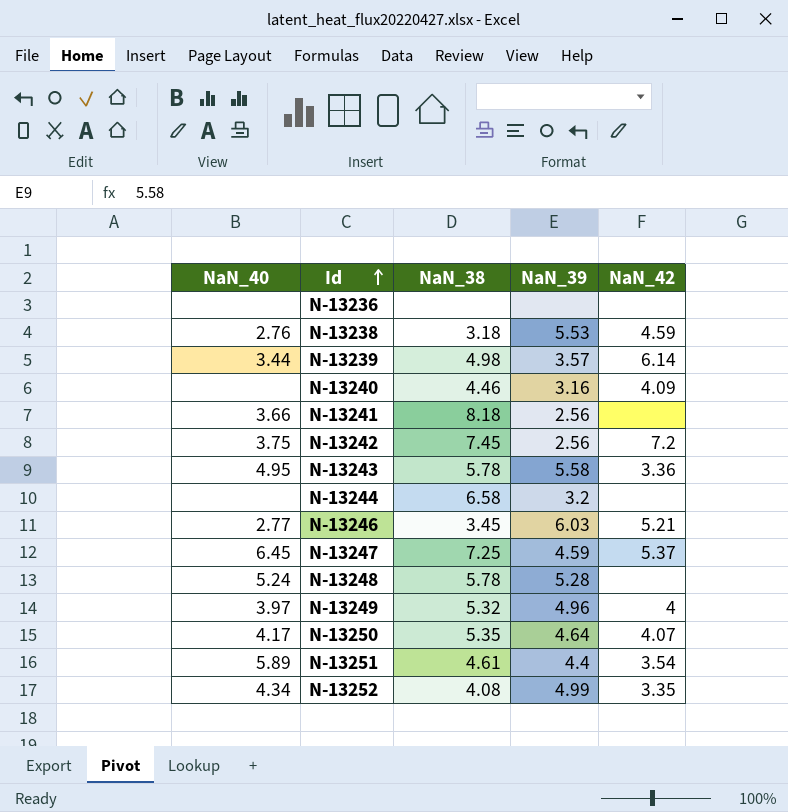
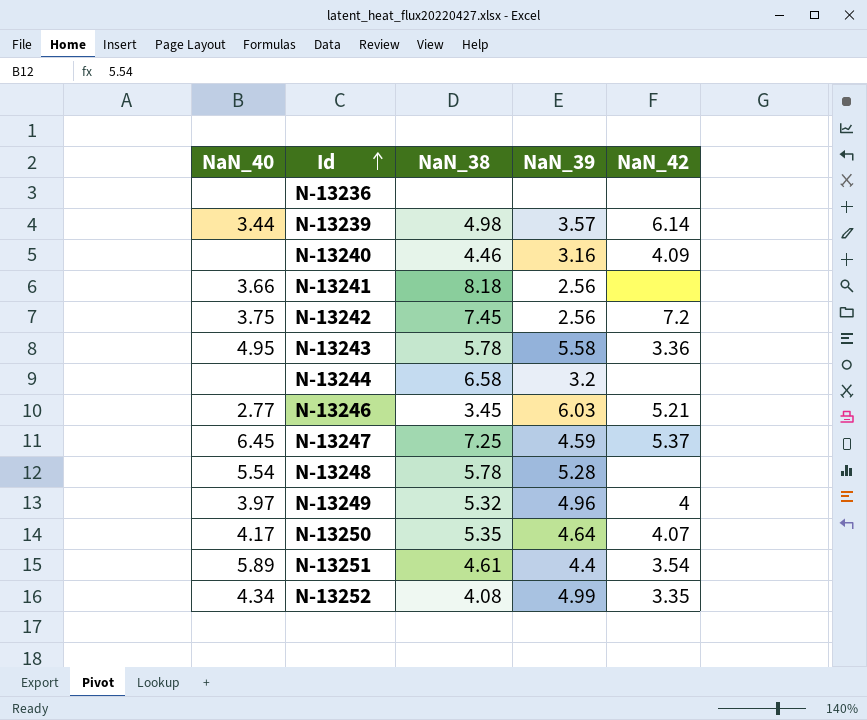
row N-13238: 2.76 | 3.18 | 5.53 | 4.59 -> none
N-13248 | NaN_40: 5.24 -> 5.54

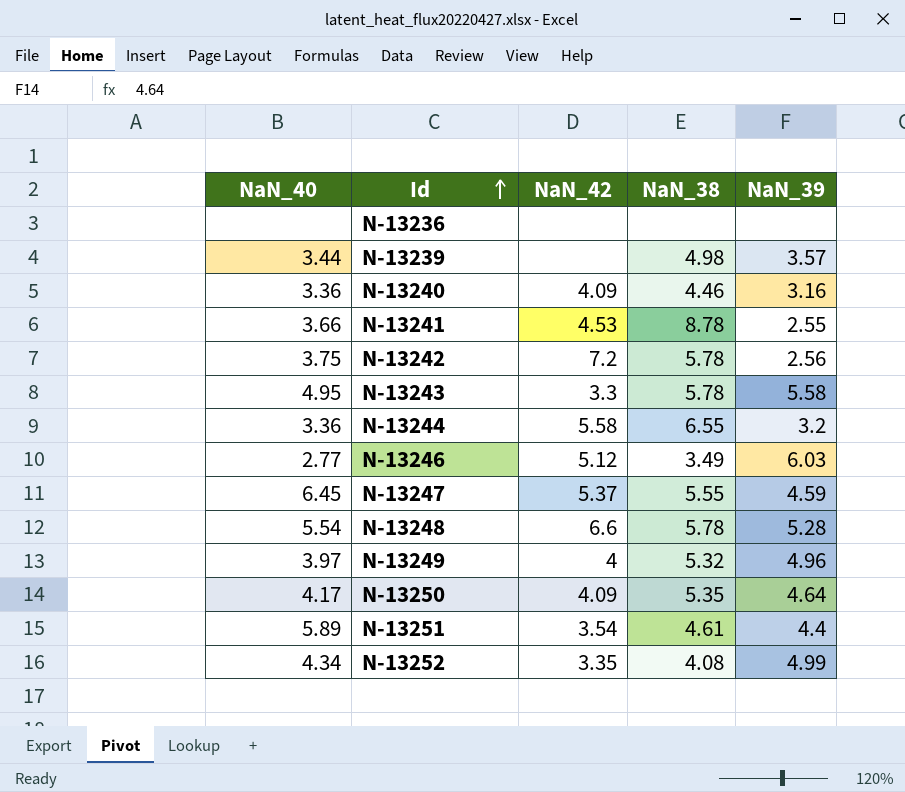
column NaN_42 | position: 5 -> 3
N-13239 | NaN_42: 6.14 -> none
N-13240 | NaN_40: none -> 3.36
N-13241 | NaN_42: none -> 4.53
N-13241 | NaN_38: 8.18 -> 8.78
N-13241 | NaN_39: 2.56 -> 2.55
N-13242 | NaN_38: 7.45 -> 5.78
N-13243 | NaN_42: 3.36 -> 3.3
N-13244 | NaN_40: none -> 3.36
N-13244 | NaN_42: none -> 5.58
N-13244 | NaN_38: 6.58 -> 6.55
N-13246 | NaN_42: 5.21 -> 5.12
N-13246 | NaN_38: 3.45 -> 3.49
N-13247 | NaN_38: 7.25 -> 5.55
N-13248 | NaN_42: none -> 6.6
N-13250 | NaN_42: 4.07 -> 4.09

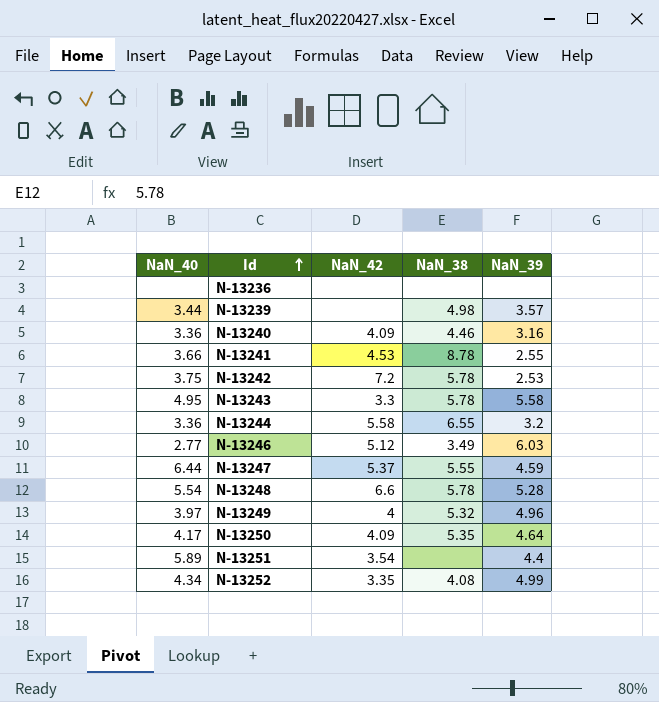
N-13242 | NaN_39: 2.56 -> 2.53
N-13247 | NaN_40: 6.45 -> 6.44
N-13251 | NaN_38: 4.61 -> none

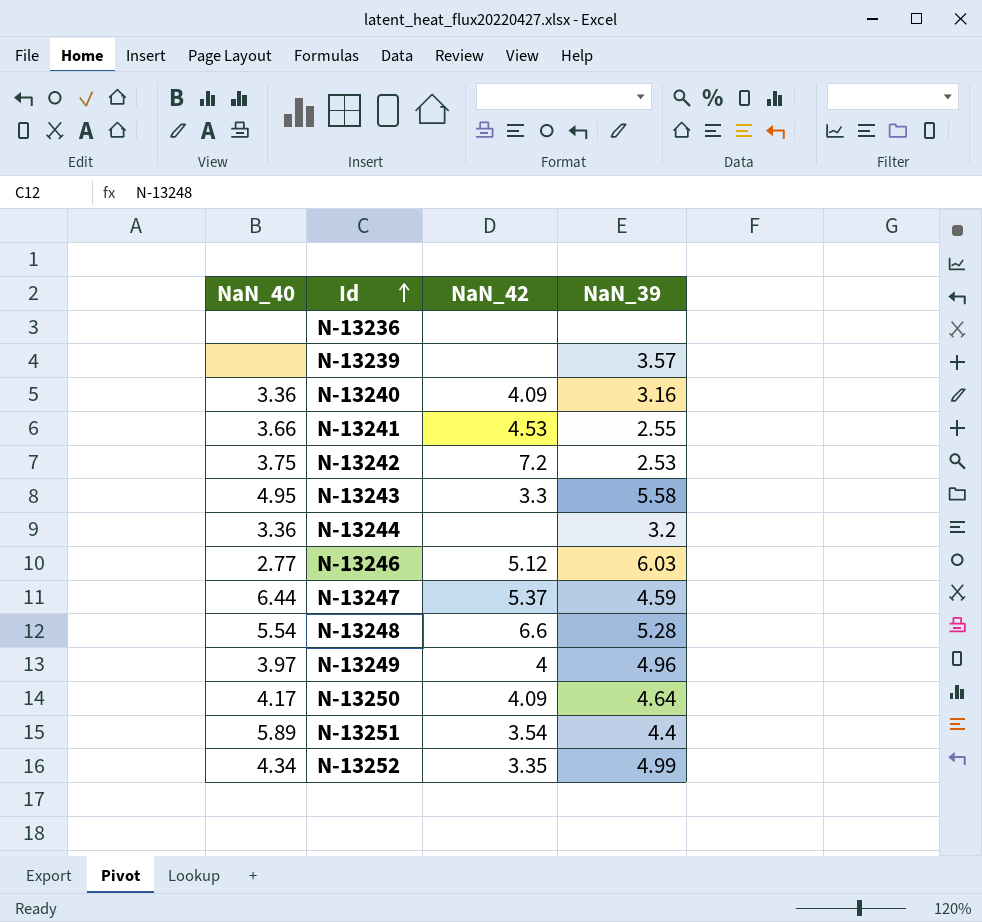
column NaN_38 | position: 4 -> none
N-13239 | NaN_40: 3.44 -> none
N-13244 | NaN_42: 5.58 -> none

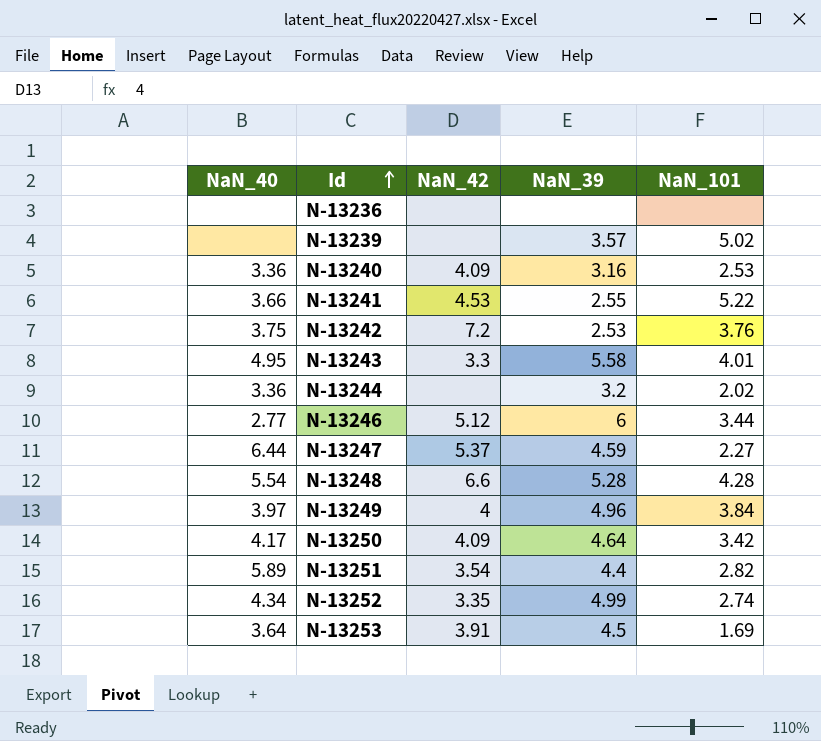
column NaN_101 | position: none -> 5
N-13246 | NaN_39: 6.03 -> 6
row N-13253: none -> 3.64 | 3.91 | 4.5 | 1.69

